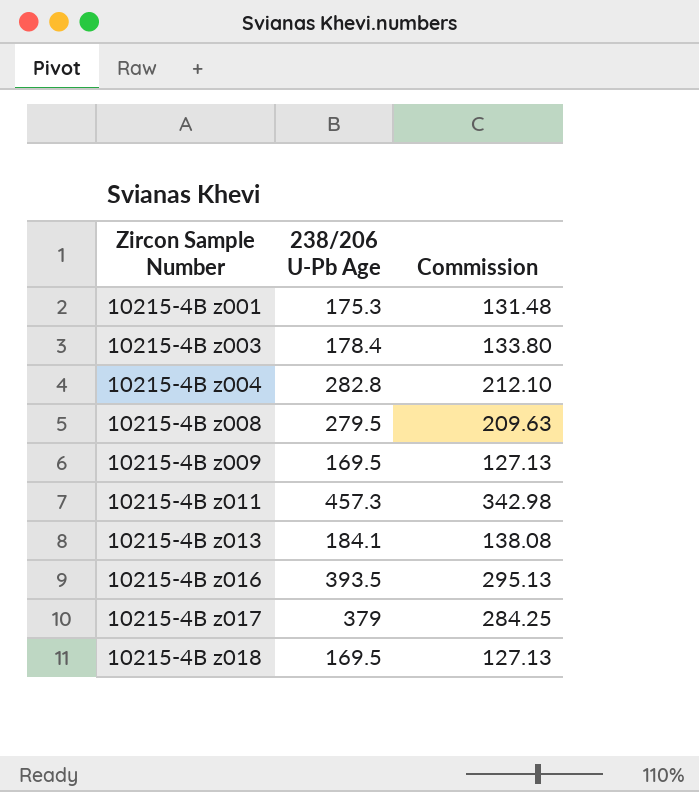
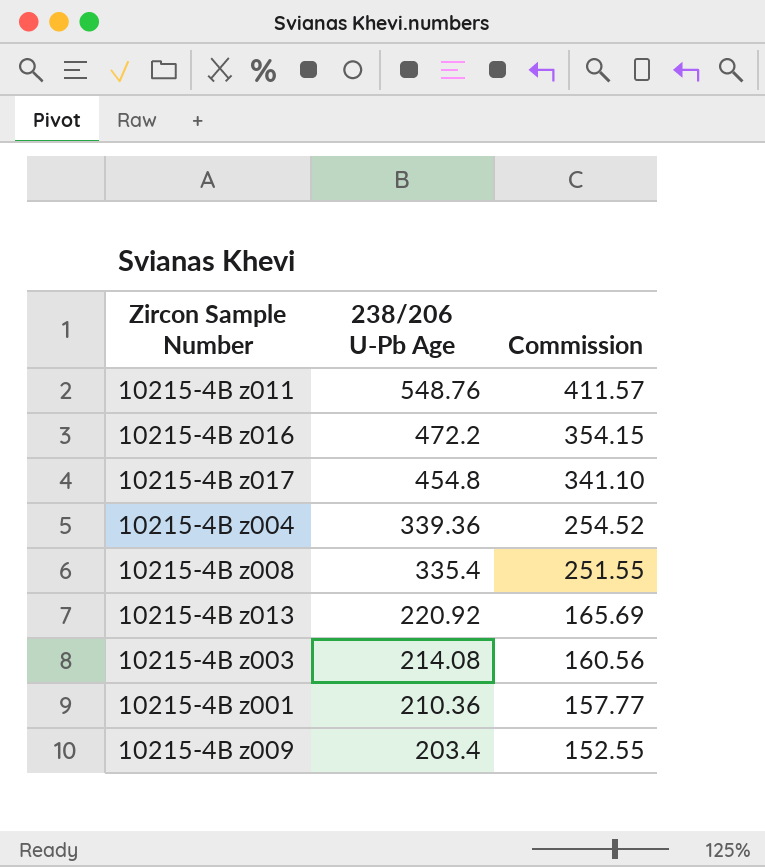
row order: Zircon Sample Number ascending -> 238/206 U-Pb Age descending
row 10215-4B z018: 169.5 | 127.13 -> none
10215-4B z011 | 238/206 U-Pb Age: 457.3 -> 548.76
10215-4B z011 | Commission: 342.98 -> 411.57
10215-4B z016 | 238/206 U-Pb Age: 393.5 -> 472.2
10215-4B z016 | Commission: 295.13 -> 354.15
10215-4B z017 | 238/206 U-Pb Age: 379 -> 454.8
10215-4B z017 | Commission: 284.25 -> 341.10
10215-4B z004 | 238/206 U-Pb Age: 282.8 -> 339.36
10215-4B z004 | Commission: 212.10 -> 254.52
10215-4B z008 | 238/206 U-Pb Age: 279.5 -> 335.4
10215-4B z008 | Commission: 209.63 -> 251.55
10215-4B z013 | 238/206 U-Pb Age: 184.1 -> 220.92
10215-4B z013 | Commission: 138.08 -> 165.69
10215-4B z003 | 238/206 U-Pb Age: 178.4 -> 214.08
10215-4B z003 | Commission: 133.80 -> 160.56
10215-4B z001 | 238/206 U-Pb Age: 175.3 -> 210.36
10215-4B z001 | Commission: 131.48 -> 157.77
10215-4B z009 | 238/206 U-Pb Age: 169.5 -> 203.4
10215-4B z009 | Commission: 127.13 -> 152.55

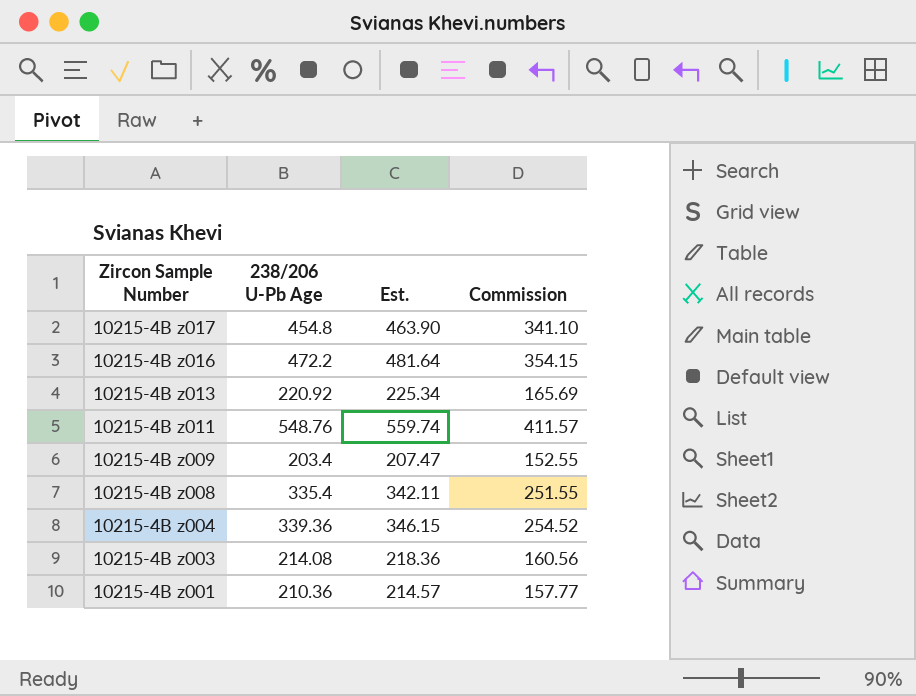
row order: 238/206 U-Pb Age descending -> Zircon Sample Number descending
column Est. | formula: none -> [238/206 U-Pb Age] * 1.02

